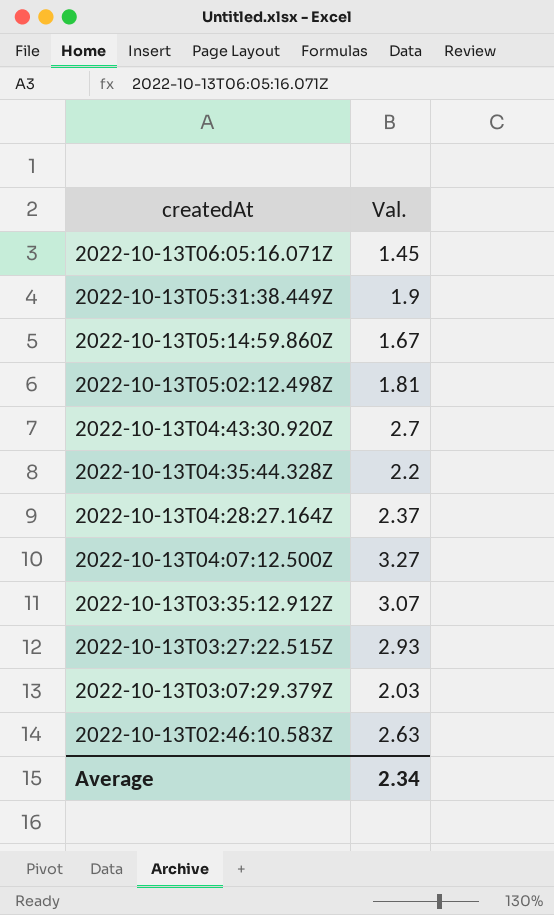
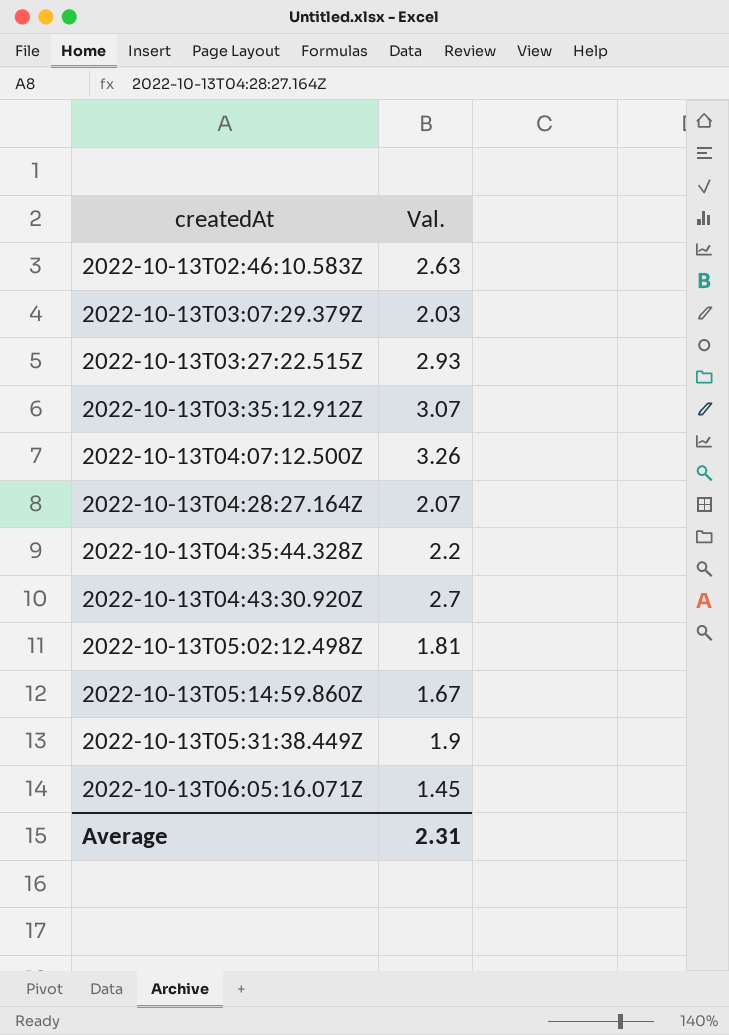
row order: createdAt descending -> createdAt ascending
2022-10-13T04:07:12.500Z | Val.: 3.27 -> 3.26
2022-10-13T04:28:27.164Z | Val.: 2.37 -> 2.07
Average | Val.: 2.34 -> 2.31

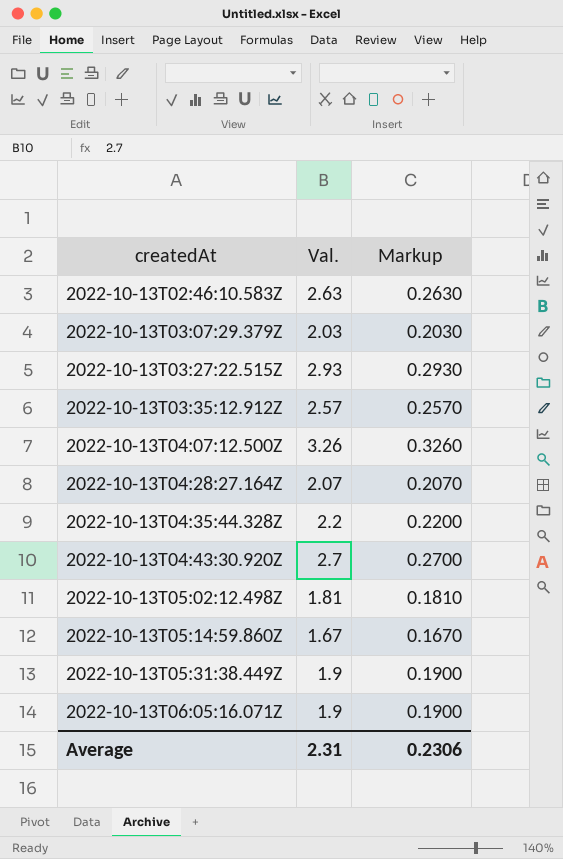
column Markup | formula: none -> [Val.] * 0.1
2022-10-13T03:35:12.912Z | Val.: 3.07 -> 2.57
2022-10-13T06:05:16.071Z | Val.: 1.45 -> 1.9

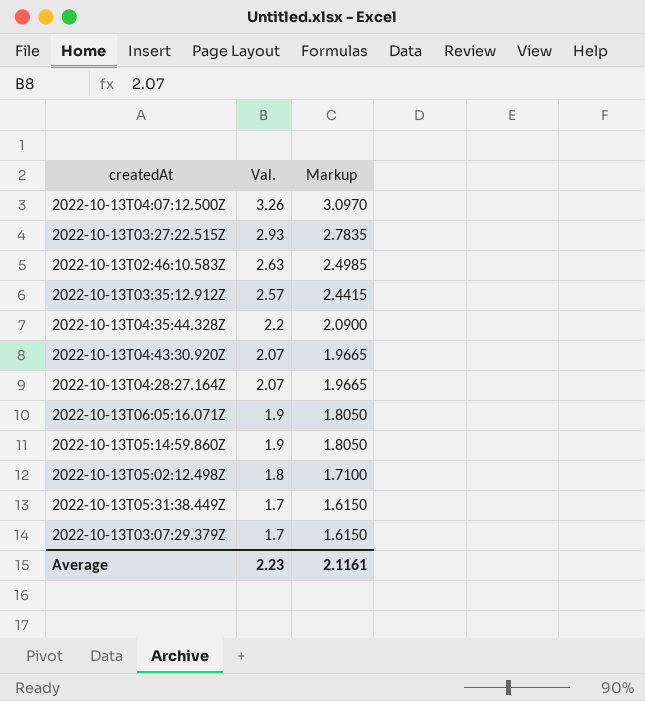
row order: createdAt ascending -> Val. descending
column Markup | formula: [Val.] * 0.1 -> [Val.] * 0.95
2022-10-13T04:43:30.920Z | Val.: 2.7 -> 2.07
2022-10-13T05:14:59.860Z | Val.: 1.67 -> 1.9
2022-10-13T05:02:12.498Z | Val.: 1.81 -> 1.8
2022-10-13T05:31:38.449Z | Val.: 1.9 -> 1.7
2022-10-13T03:07:29.379Z | Val.: 2.03 -> 1.7
Average | Val.: 2.31 -> 2.23
Average | Markup: 0.2306 -> 2.1161

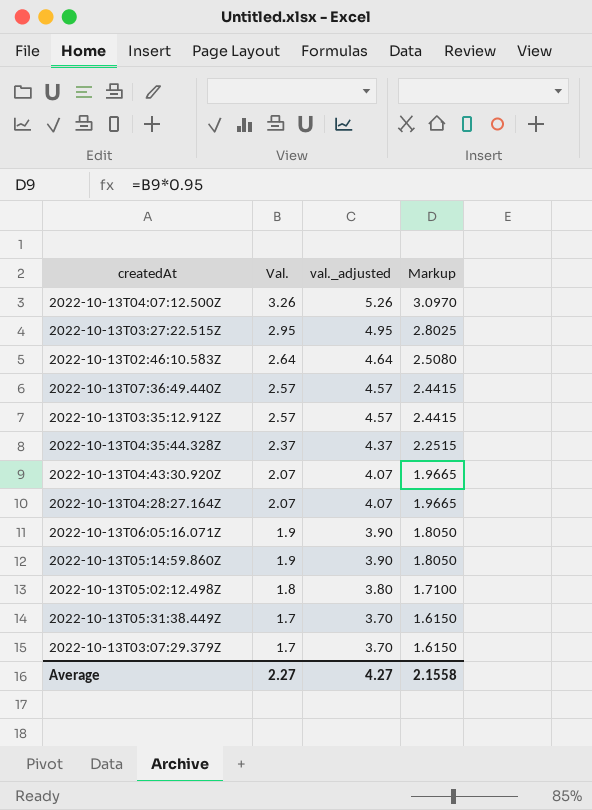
column val._adjusted | formula: none -> [Val.] + 2
2022-10-13T03:27:22.515Z | Val.: 2.93 -> 2.95
2022-10-13T03:27:22.515Z | Markup: 2.7835 -> 2.8025
2022-10-13T02:46:10.583Z | Val.: 2.63 -> 2.64
2022-10-13T02:46:10.583Z | Markup: 2.4985 -> 2.5080
row 2022-10-13T07:36:49.440Z: none -> 2.57 | 4.57 | 2.4415
2022-10-13T04:35:44.328Z | Val.: 2.2 -> 2.37
2022-10-13T04:35:44.328Z | Markup: 2.0900 -> 2.2515
Average | Val.: 2.23 -> 2.27
Average | Markup: 2.1161 -> 2.1558

